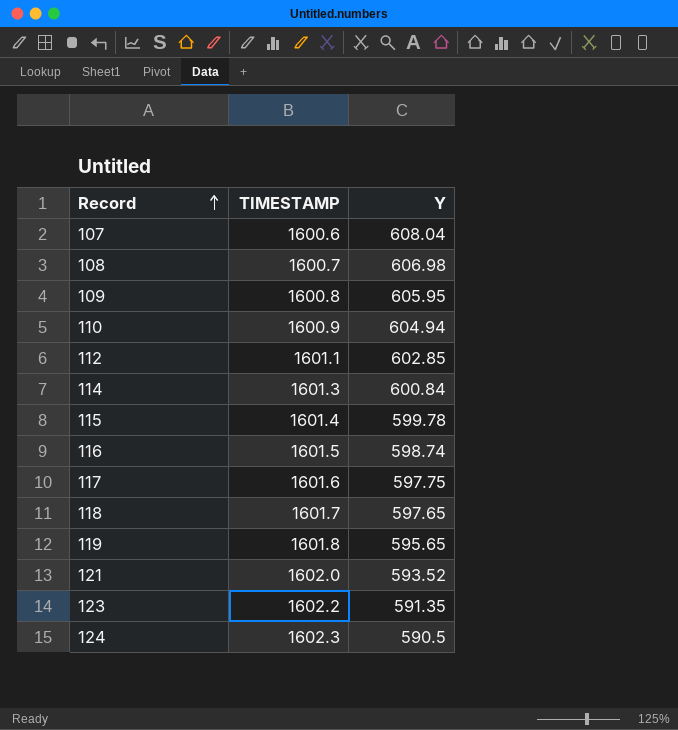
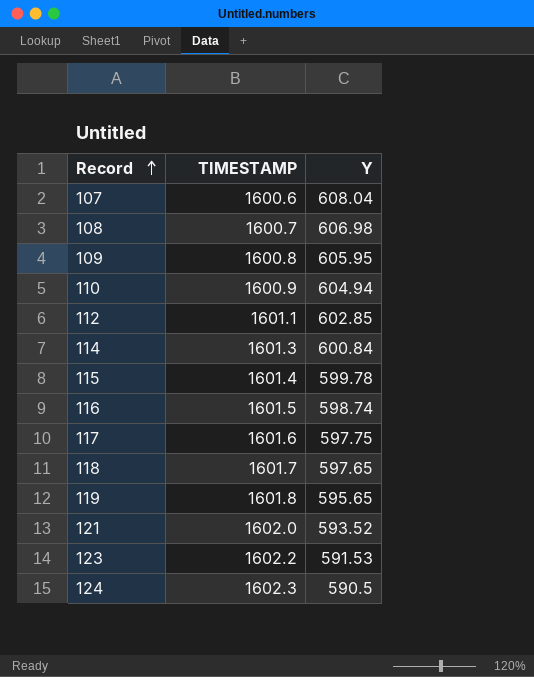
123 | Y: 591.35 -> 591.53

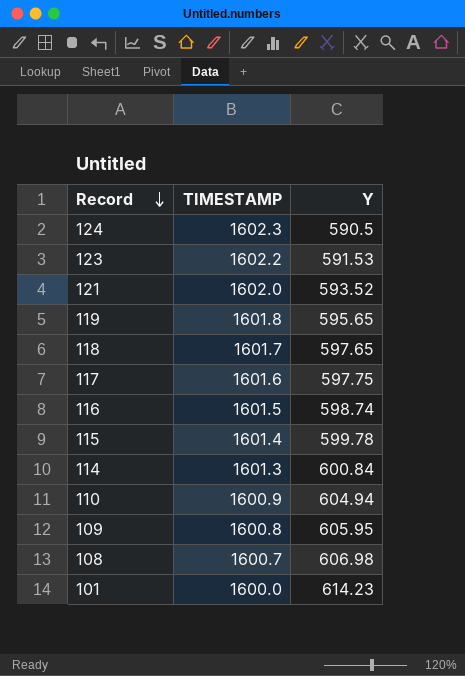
row order: Record ascending -> Record descending
row 107: 1600.6 | 608.04 -> none
row 112: 1601.1 | 602.85 -> none
row 101: none -> 1600.0 | 614.23

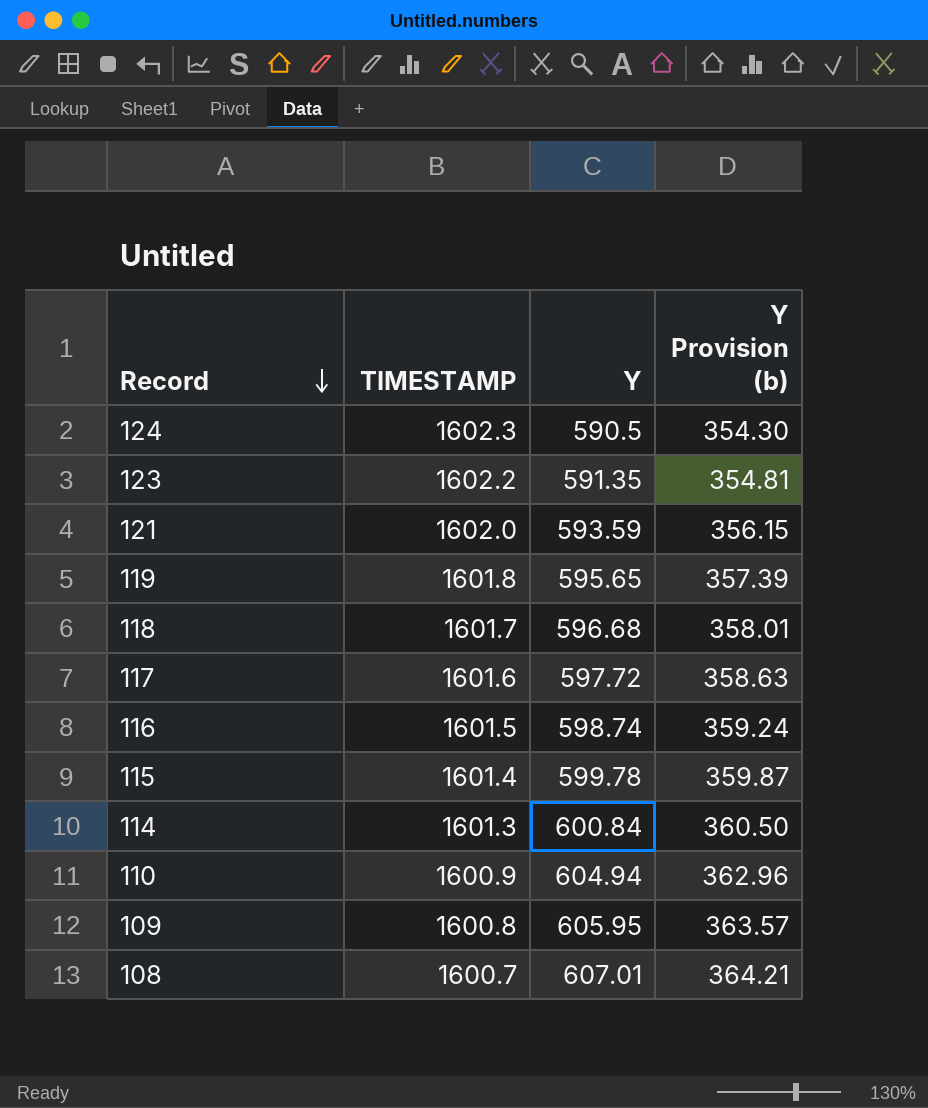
column Y Provision (b) | formula: none -> [Y] * 0.6
row 101: 1600.0 | 614.23 -> none
123 | Y: 591.53 -> 591.35
121 | Y: 593.52 -> 593.59
118 | Y: 597.65 -> 596.68
117 | Y: 597.75 -> 597.72
108 | Y: 606.98 -> 607.01

